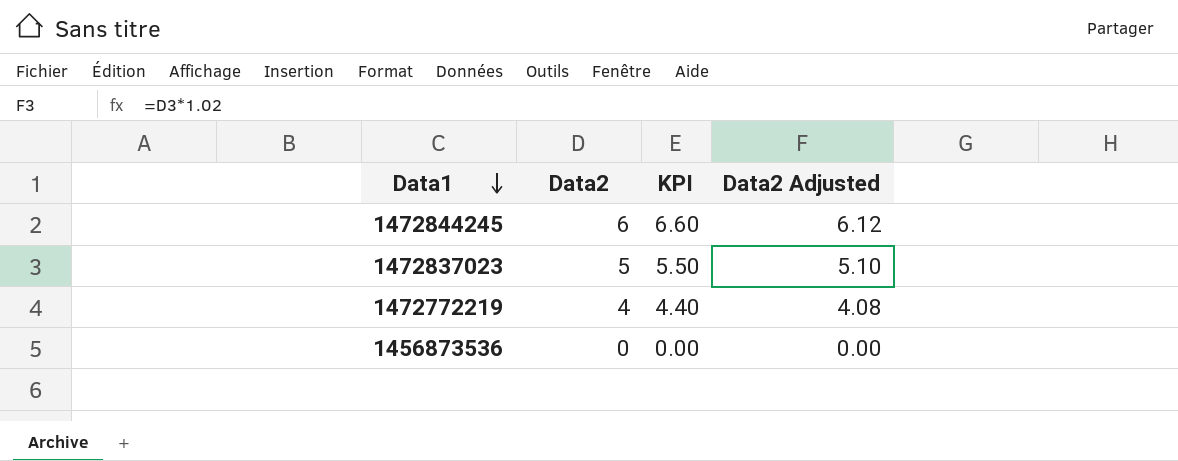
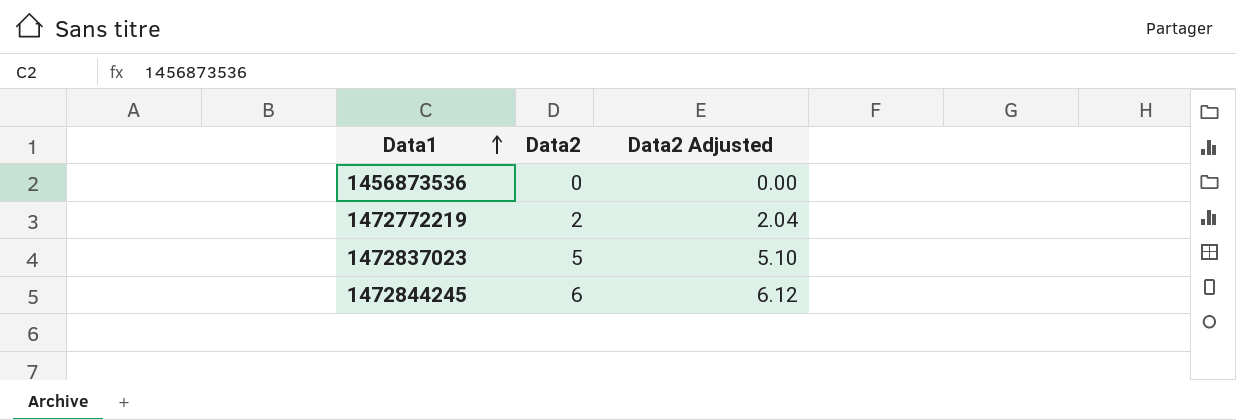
row order: Data1 descending -> Data1 ascending
column KPI | formula: [Data2] * 1.1 -> none
1472772219 | Data2: 4 -> 2
1472772219 | Data2 Adjusted: 4.08 -> 2.04

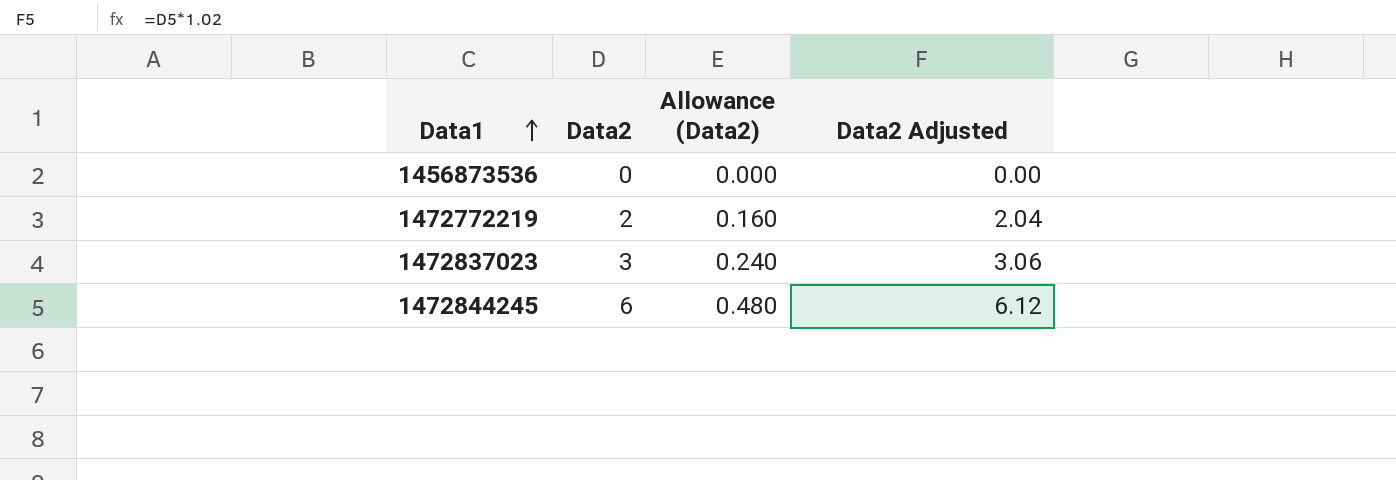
column Allowance (Data2) | formula: none -> [Data2] * 0.08
1472837023 | Data2: 5 -> 3
1472837023 | Data2 Adjusted: 5.10 -> 3.06

